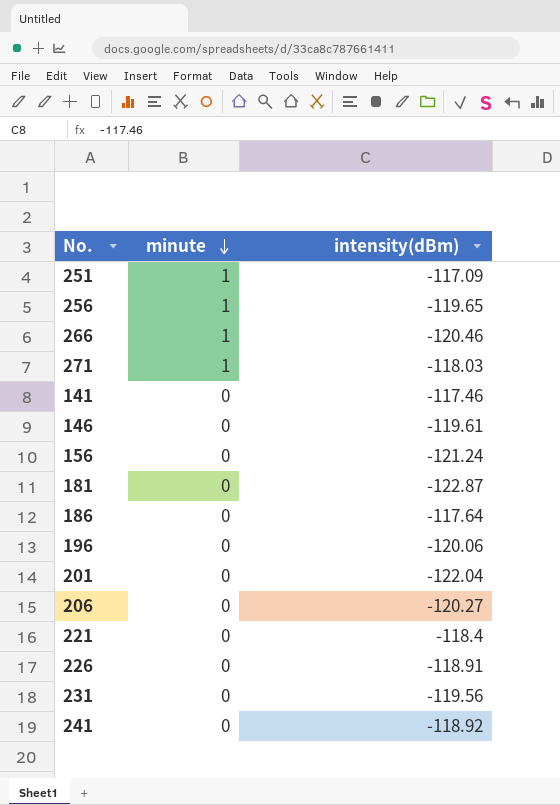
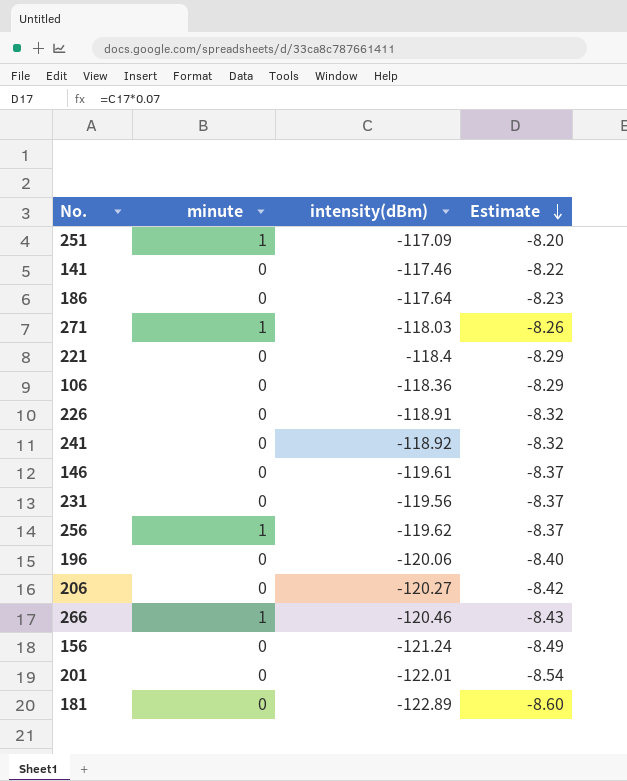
row order: minute descending -> Estimate descending
column Estimate | formula: none -> [intensity(dBm)] * 0.07
row 106: none -> 0 | -118.36 | -8.29
256 | intensity(dBm): -119.65 -> -119.62
201 | intensity(dBm): -122.04 -> -122.01
181 | intensity(dBm): -122.87 -> -122.89

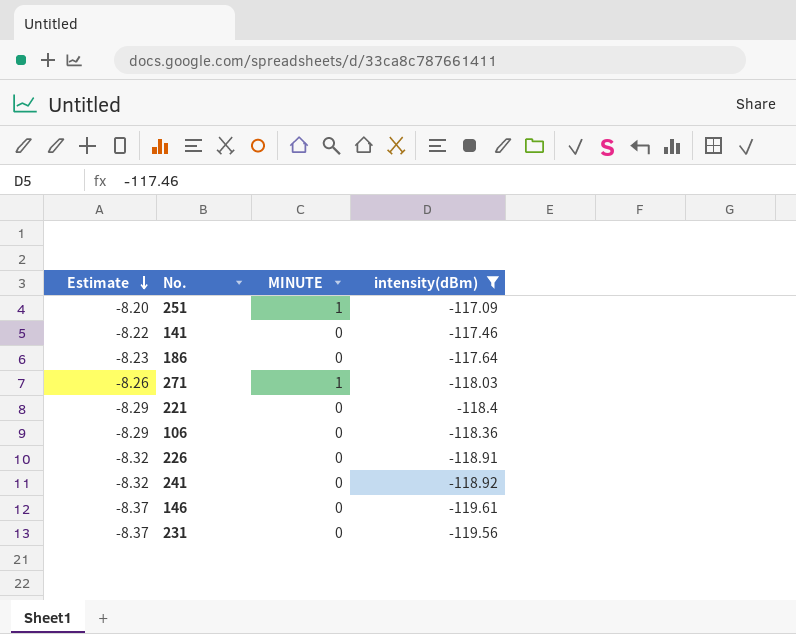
filter: none -> intensity(dBm) >= -119.61
column Estimate | position: 4 -> 1
column name: minute -> MINUTE

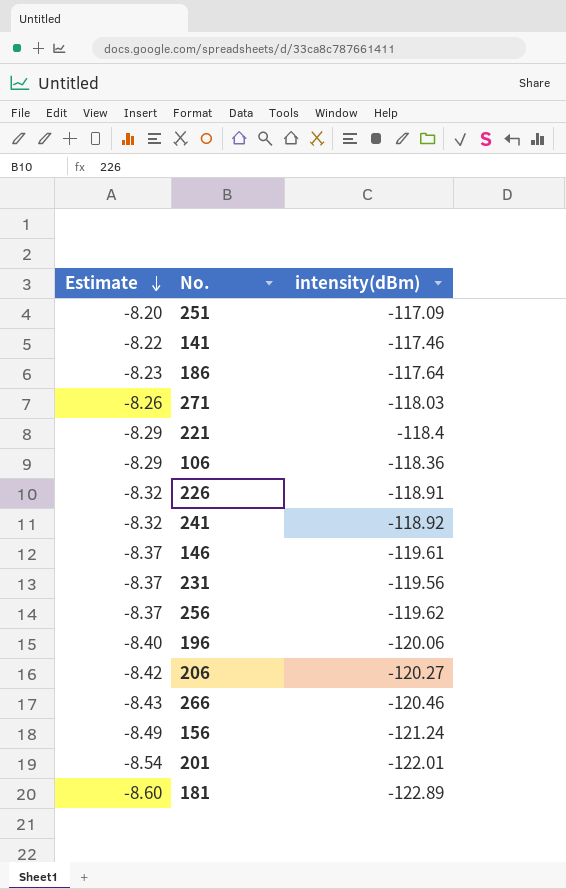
filter: intensity(dBm) >= -119.61 -> none
column MINUTE | position: 3 -> none

